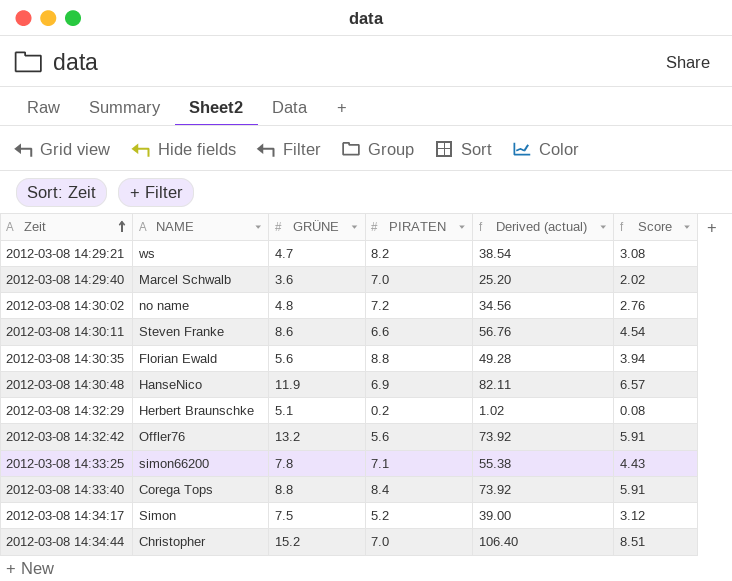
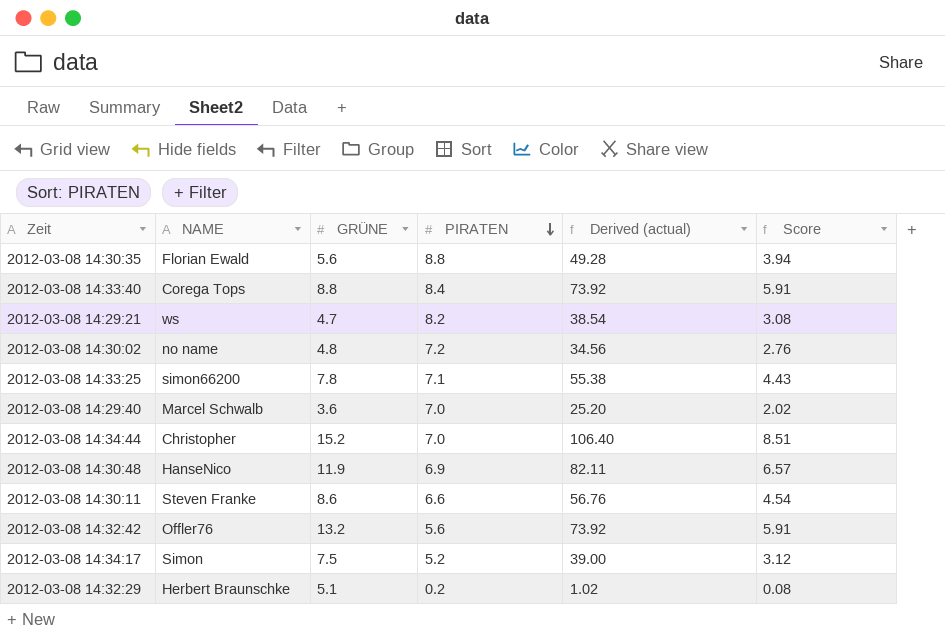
row order: Zeit ascending -> PIRATEN descending

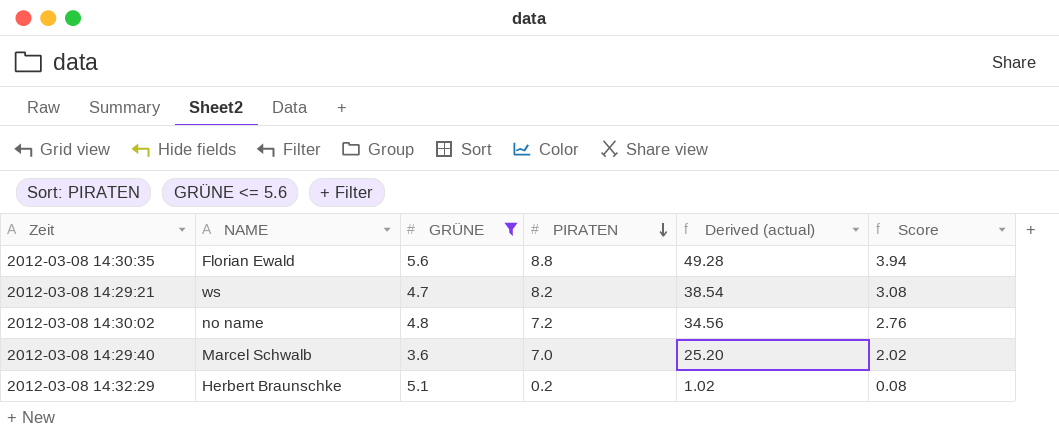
filter: none -> GRÜNE <= 5.6

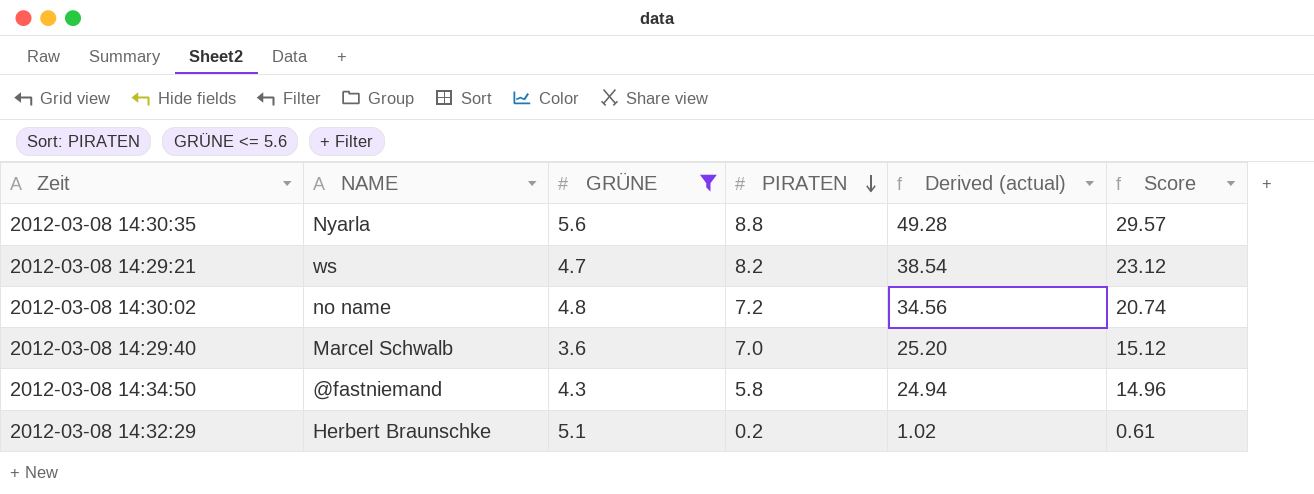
column Score | formula: [Derived (actual)] * 0.08 -> [Derived (actual)] * 0.6
2012-03-08 14:30:35 | NAME: Florian Ewald -> Nyarla
row 2012-03-08 14:34:50: none -> @fastniemand | 4.3 | 5.8 | 24.94 | 14.96

